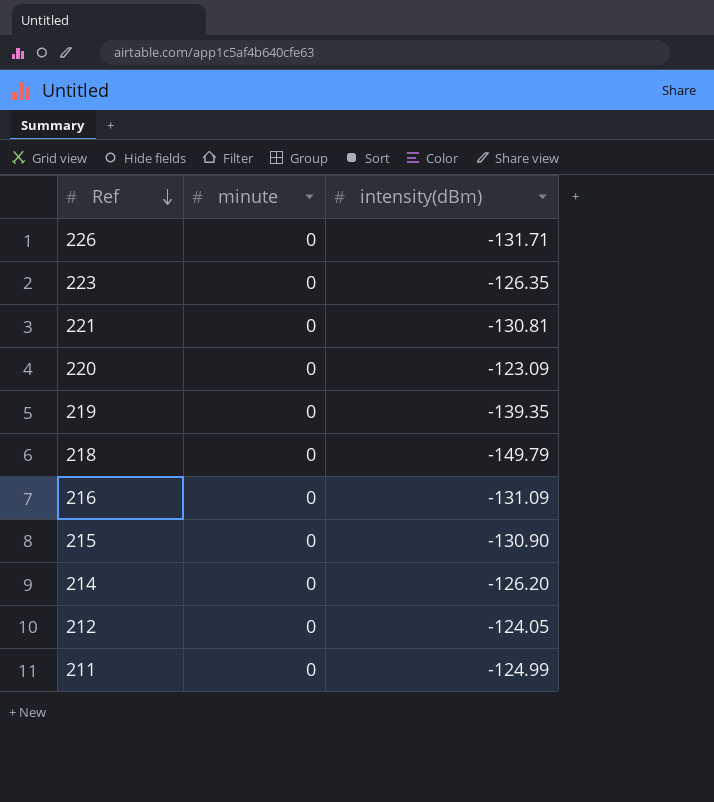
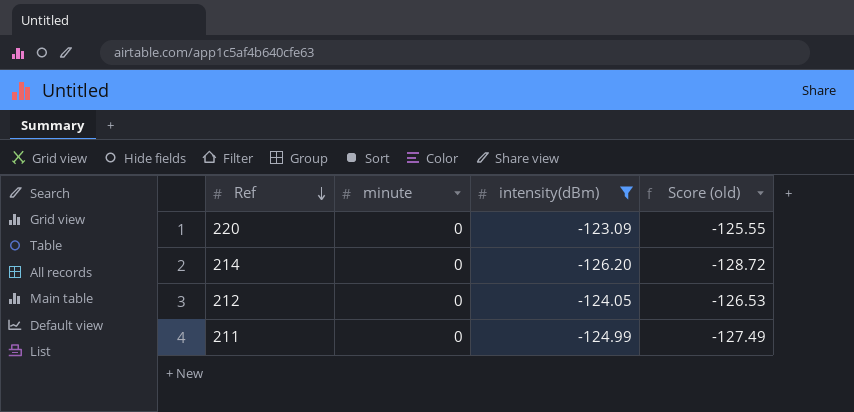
filter: none -> intensity(dBm) >= -126.20
column Score (old) | formula: none -> [intensity(dBm)] * 1.02

